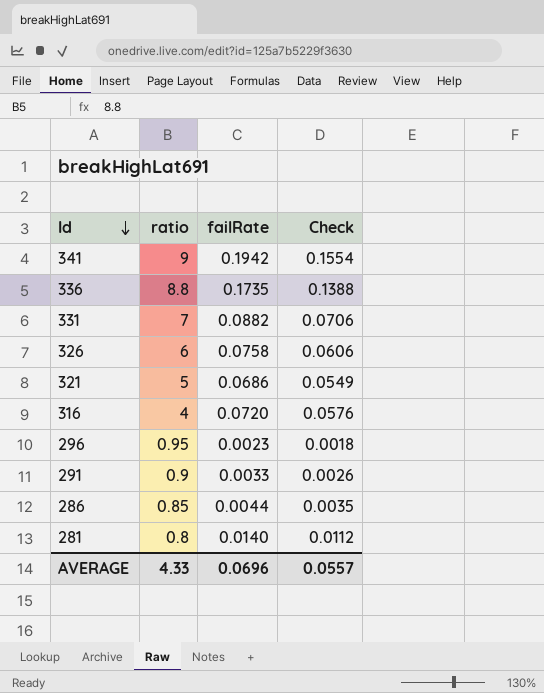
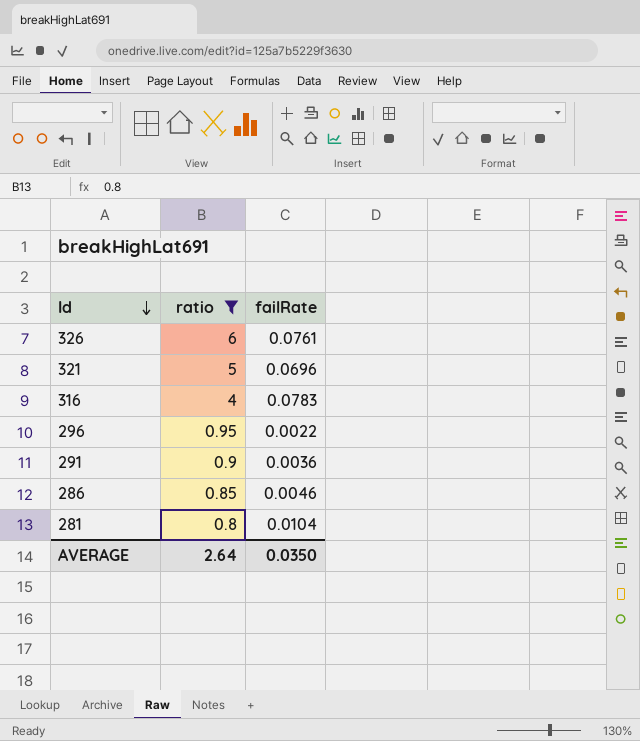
filter: none -> ratio <= 6
column Check | formula: [failRate] * 0.8 -> none
326 | failRate: 0.0758 -> 0.0761
321 | failRate: 0.0686 -> 0.0696
316 | failRate: 0.0720 -> 0.0783
296 | failRate: 0.0023 -> 0.0022
291 | failRate: 0.0033 -> 0.0036
286 | failRate: 0.0044 -> 0.0046
281 | failRate: 0.0140 -> 0.0104
AVERAGE | ratio: 4.33 -> 2.64
AVERAGE | failRate: 0.0696 -> 0.0350

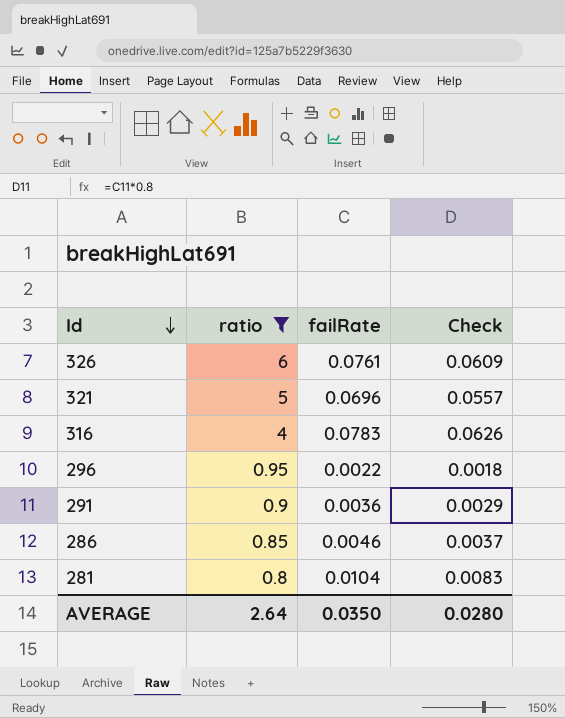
column Check | formula: none -> [failRate] * 0.8

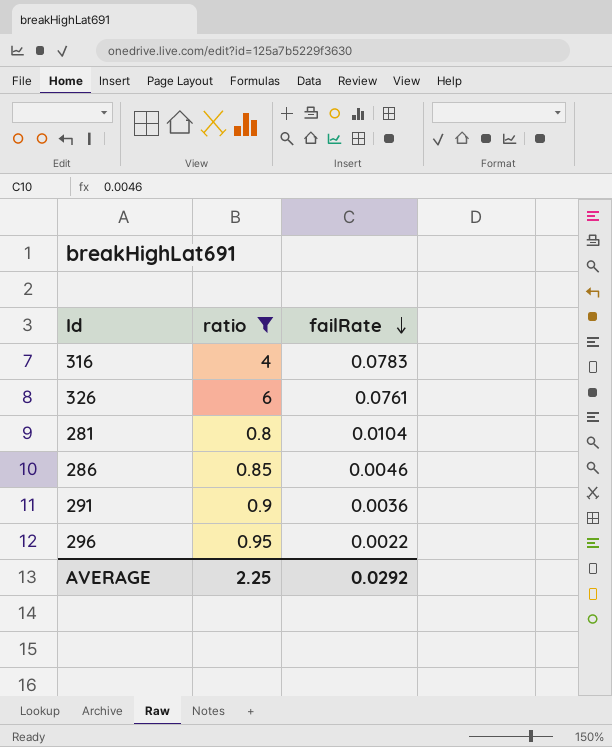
row order: Id descending -> failRate descending
column Check | formula: [failRate] * 0.8 -> none
row 321: 5 | 0.0696 | 0.0557 -> none
AVERAGE | ratio: 2.64 -> 2.25
AVERAGE | failRate: 0.0350 -> 0.0292

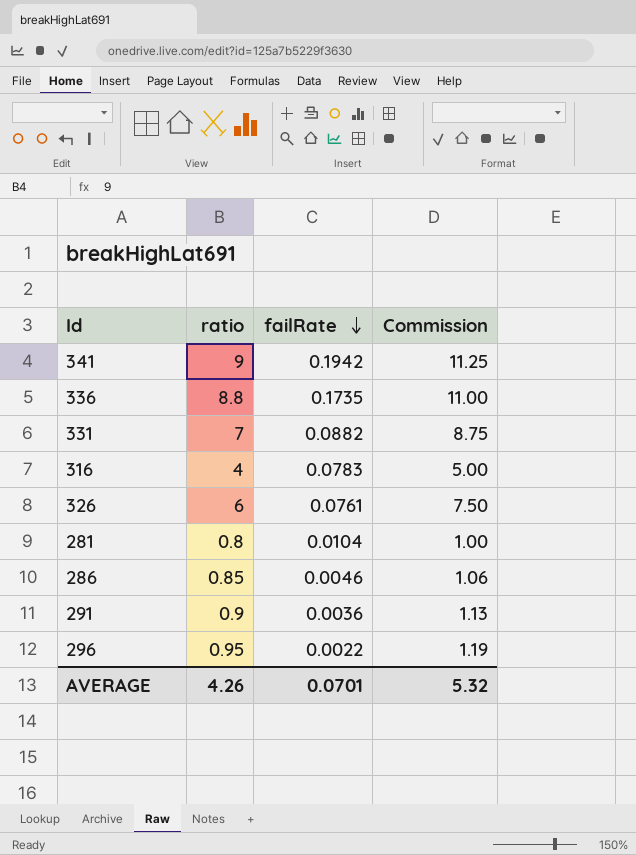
filter: ratio <= 6 -> none
column Commission | formula: none -> [ratio] * 1.25
AVERAGE | ratio: 2.25 -> 4.26
AVERAGE | failRate: 0.0292 -> 0.0701

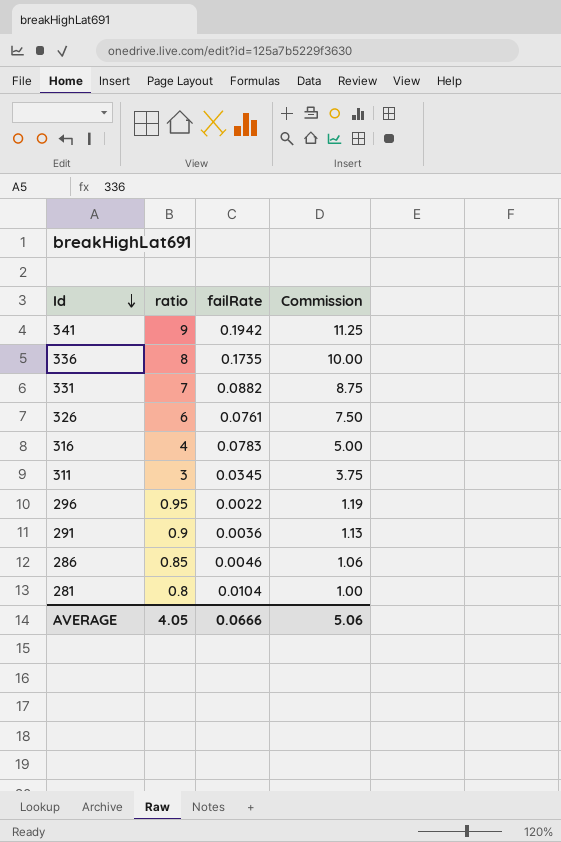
row order: failRate descending -> Id descending
336 | ratio: 8.8 -> 8
336 | Commission: 11.00 -> 10.00
row 311: none -> 3 | 0.0345 | 3.75
AVERAGE | ratio: 4.26 -> 4.05
AVERAGE | failRate: 0.0701 -> 0.0666
AVERAGE | Commission: 5.32 -> 5.06

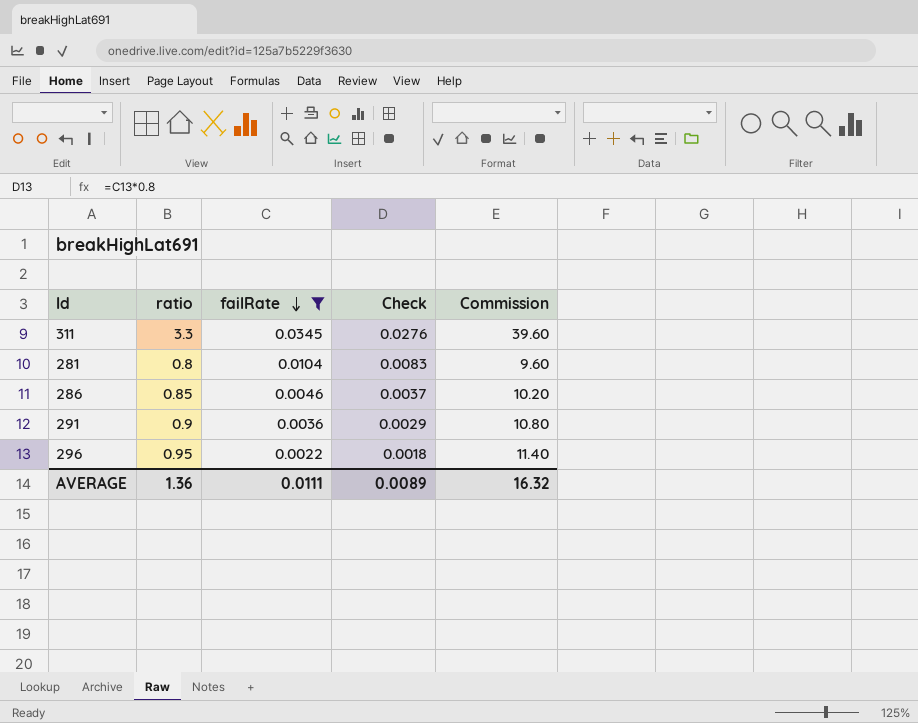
filter: none -> failRate <= 0.0345
row order: Id descending -> failRate descending
column Check | formula: none -> [failRate] * 0.8
column Commission | formula: [ratio] * 1.25 -> [ratio] * 12
311 | ratio: 3 -> 3.3
AVERAGE | ratio: 4.05 -> 1.36
AVERAGE | failRate: 0.0666 -> 0.0111
AVERAGE | Commission: 5.06 -> 16.32

